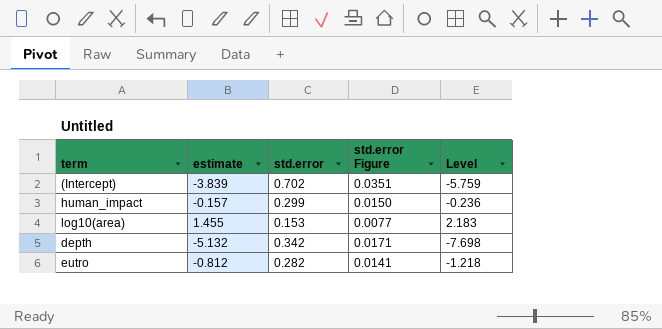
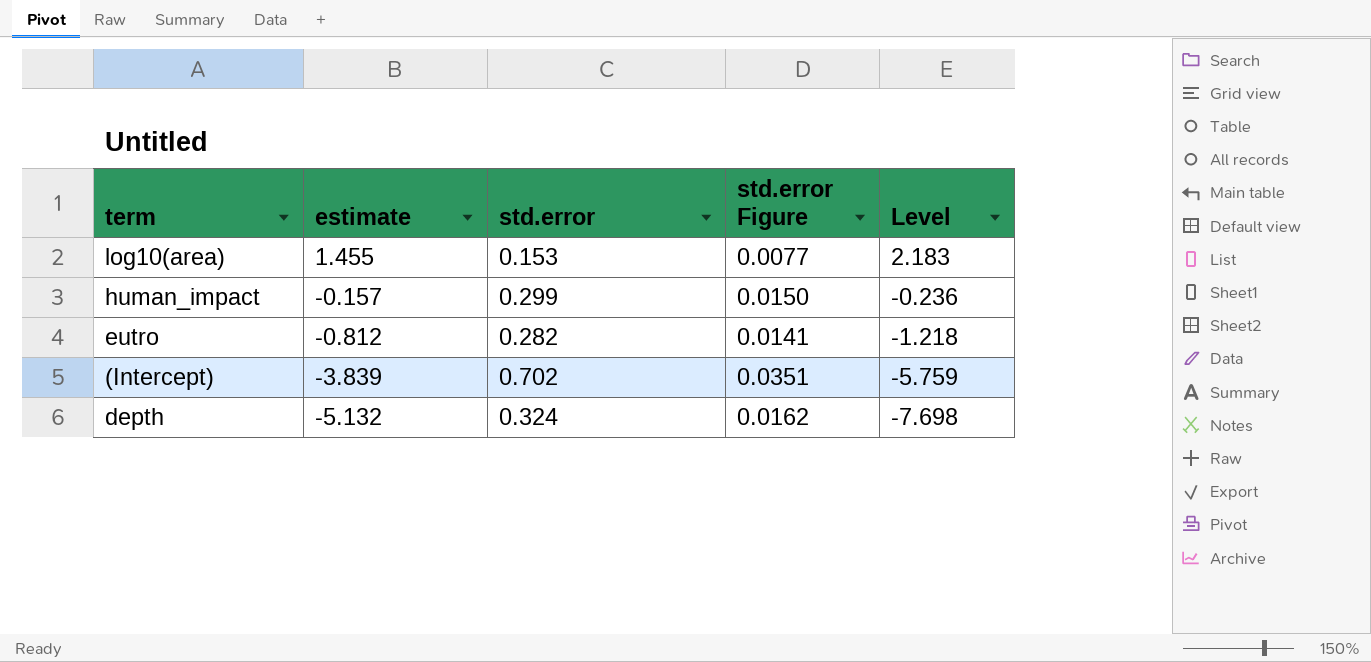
row order: none -> estimate descending
depth | std.error: 0.342 -> 0.324
depth | std.error Figure: 0.0171 -> 0.0162

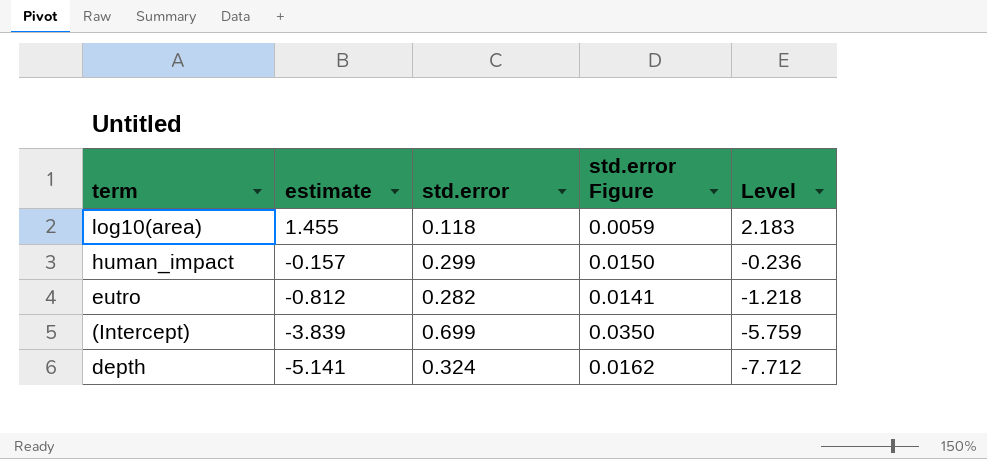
log10(area) | std.error: 0.153 -> 0.118
log10(area) | std.error Figure: 0.0077 -> 0.0059
(Intercept) | std.error: 0.702 -> 0.699
(Intercept) | std.error Figure: 0.0351 -> 0.0350
depth | estimate: -5.132 -> -5.141
depth | Level: -7.698 -> -7.712

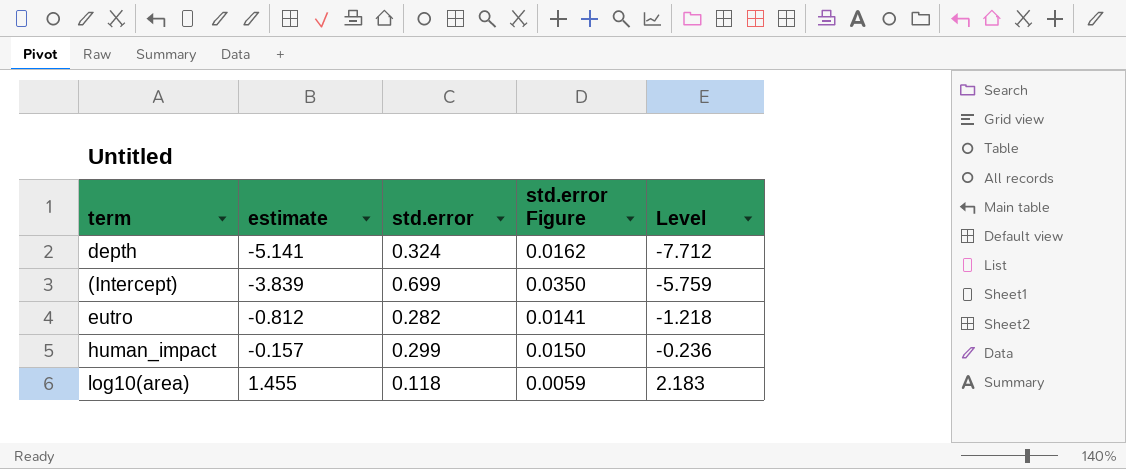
row order: estimate descending -> estimate ascending

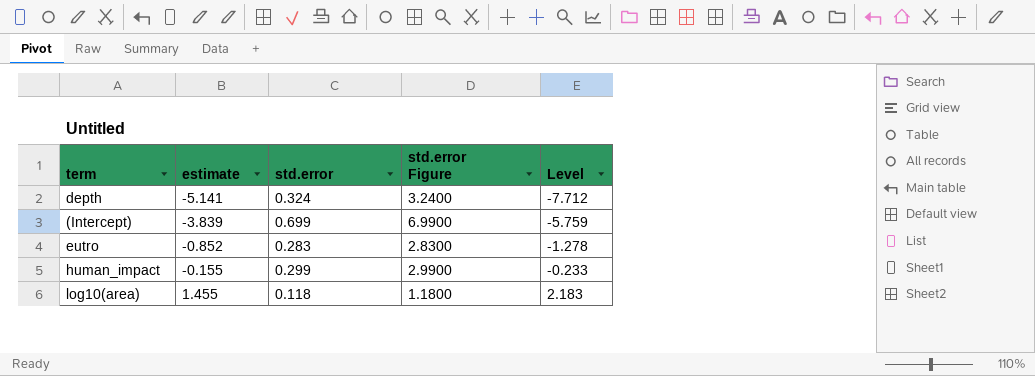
column std.error Figure | formula: [std.error] * 0.05 -> [std.error] * 10
eutro | estimate: -0.812 -> -0.852
eutro | std.error: 0.282 -> 0.283
eutro | Level: -1.218 -> -1.278
human_impact | estimate: -0.157 -> -0.155
human_impact | Level: -0.236 -> -0.233

